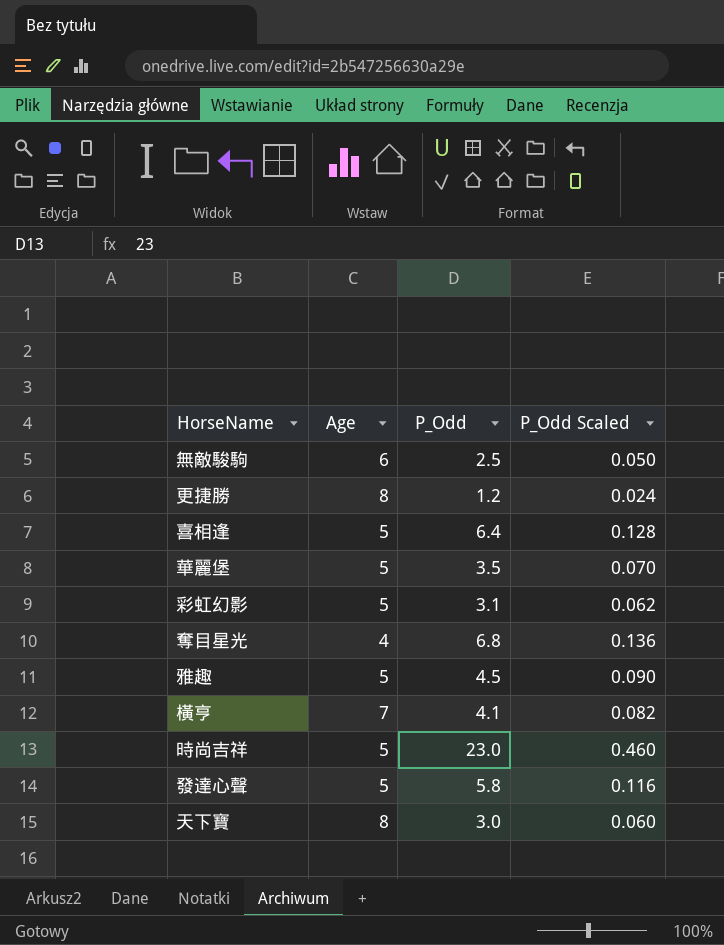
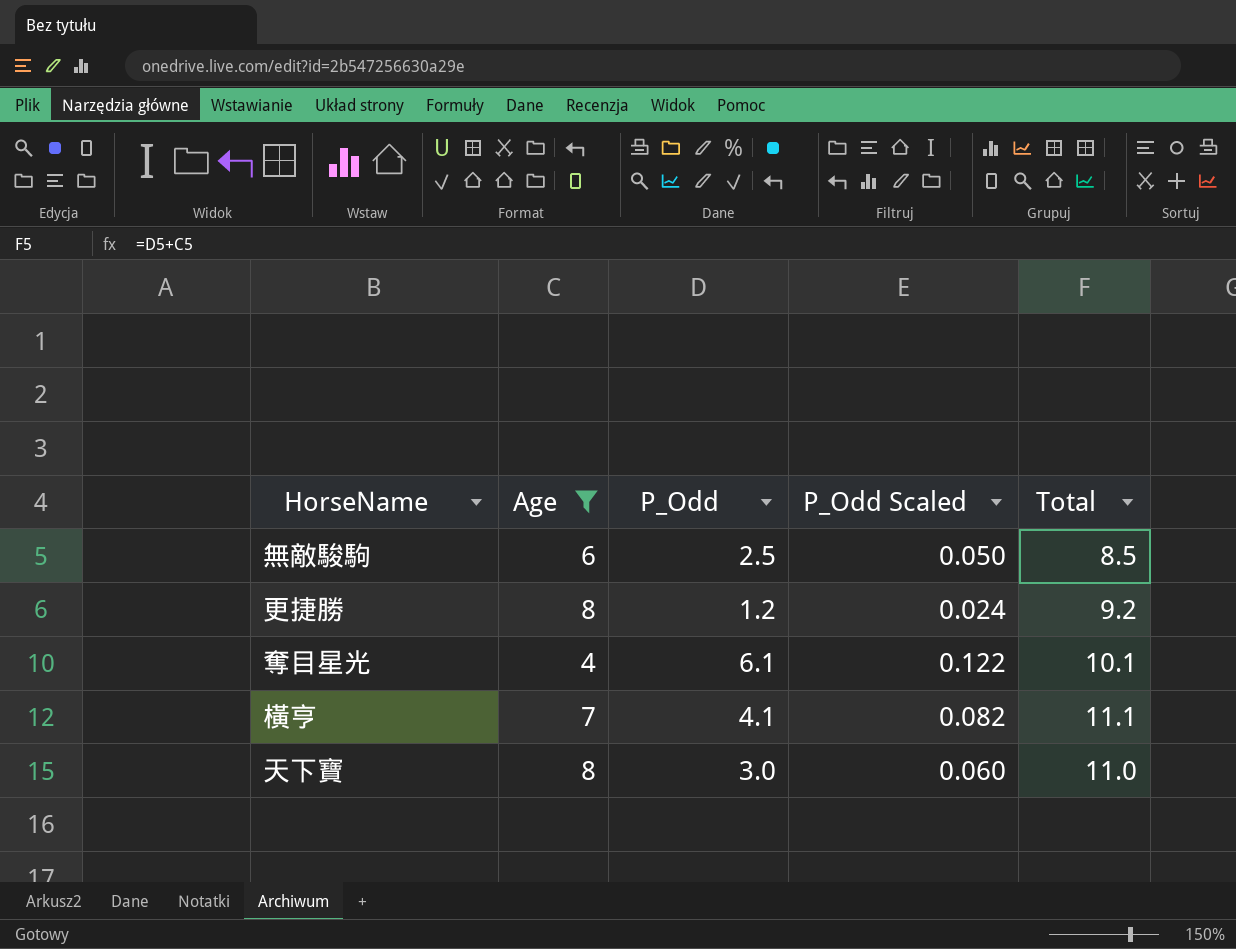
filter: none -> Age != 5
column Total | formula: none -> [Age] + [P_Odd]
奪目星光 | P_Odd: 6.8 -> 6.1
奪目星光 | P_Odd Scaled: 0.136 -> 0.122

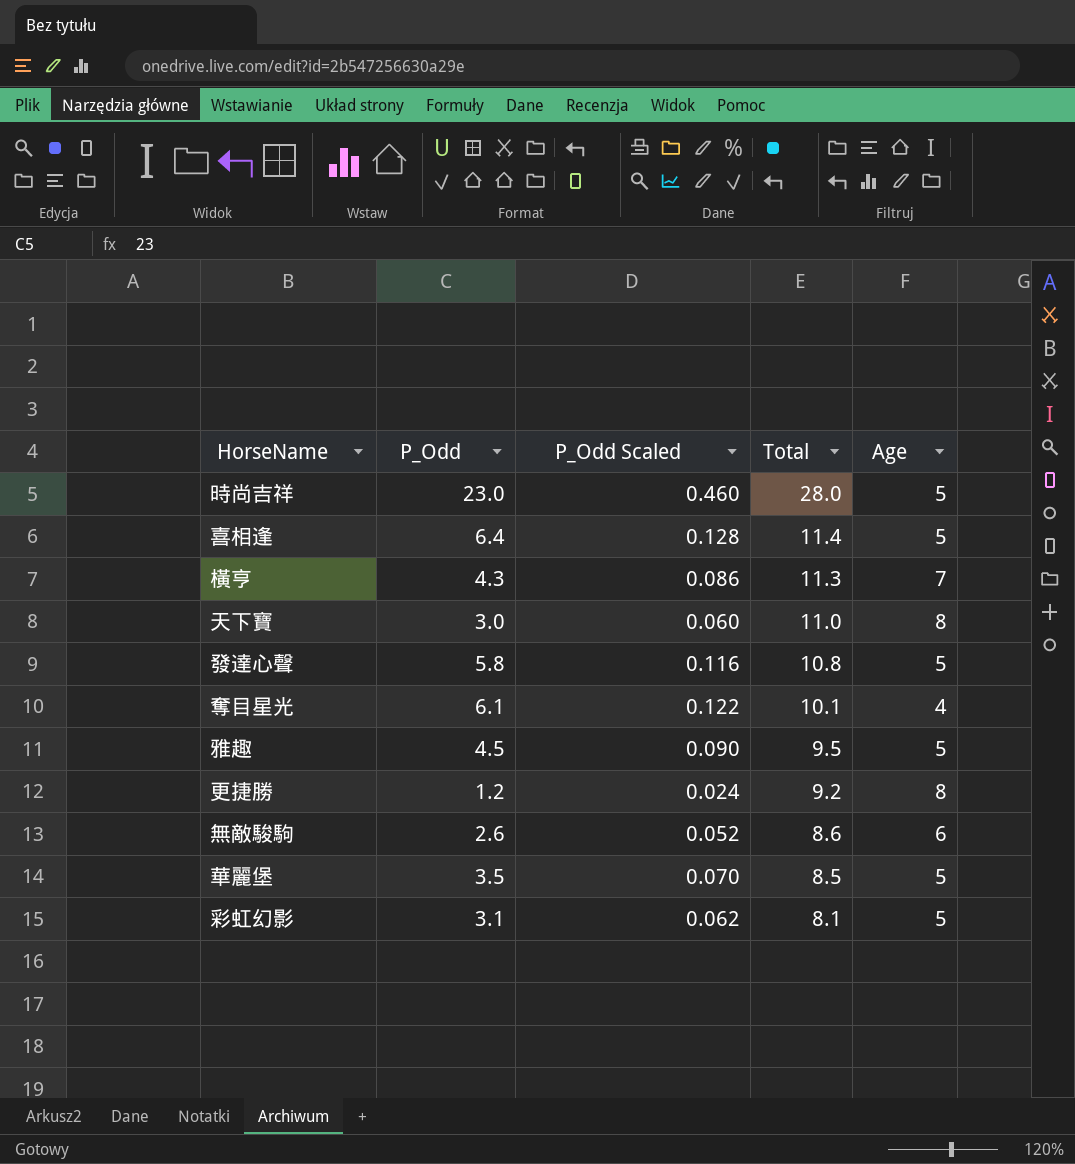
filter: Age != 5 -> none
row order: none -> Total descending
column Age | position: 2 -> 5
橫亨 | P_Odd: 4.1 -> 4.3
橫亨 | P_Odd Scaled: 0.082 -> 0.086
橫亨 | Total: 11.1 -> 11.3
無敵駿駒 | P_Odd: 2.5 -> 2.6
無敵駿駒 | P_Odd Scaled: 0.050 -> 0.052
無敵駿駒 | Total: 8.5 -> 8.6

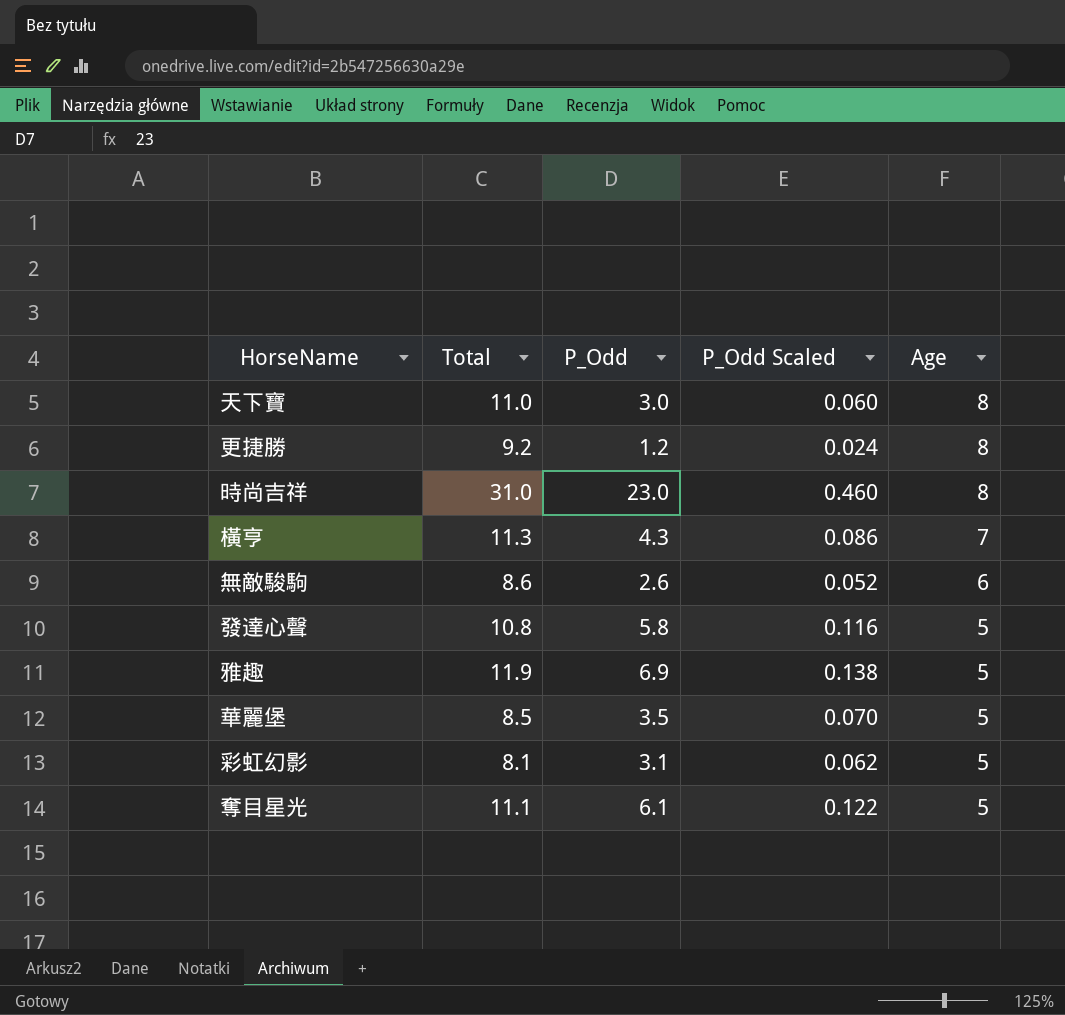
row order: Total descending -> Age descending
column Total | position: 4 -> 2
row 喜相逢: 6.4 | 0.128 | 11.4 | 5 -> none
時尚吉祥 | Total: 28.0 -> 31.0
時尚吉祥 | Age: 5 -> 8
雅趣 | Total: 9.5 -> 11.9
雅趣 | P_Odd: 4.5 -> 6.9
雅趣 | P_Odd Scaled: 0.090 -> 0.138
奪目星光 | Total: 10.1 -> 11.1
奪目星光 | Age: 4 -> 5

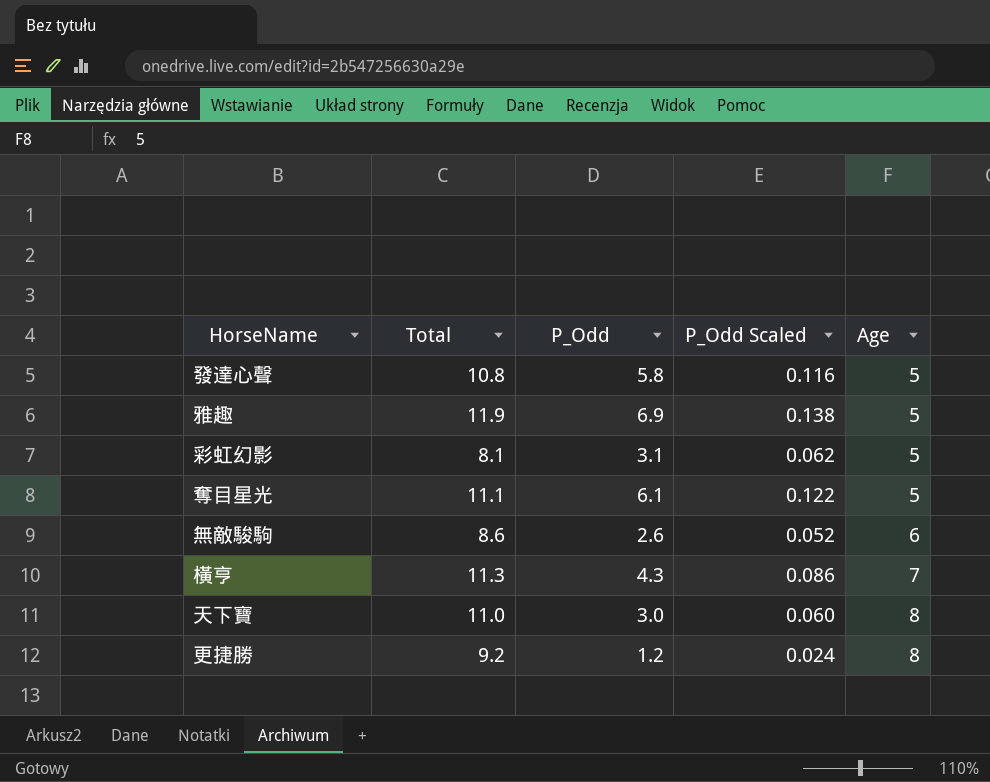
row order: Age descending -> Age ascending
row 時尚吉祥: 31.0 | 23.0 | 0.460 | 8 -> none
row 華麗堡: 8.5 | 3.5 | 0.070 | 5 -> none

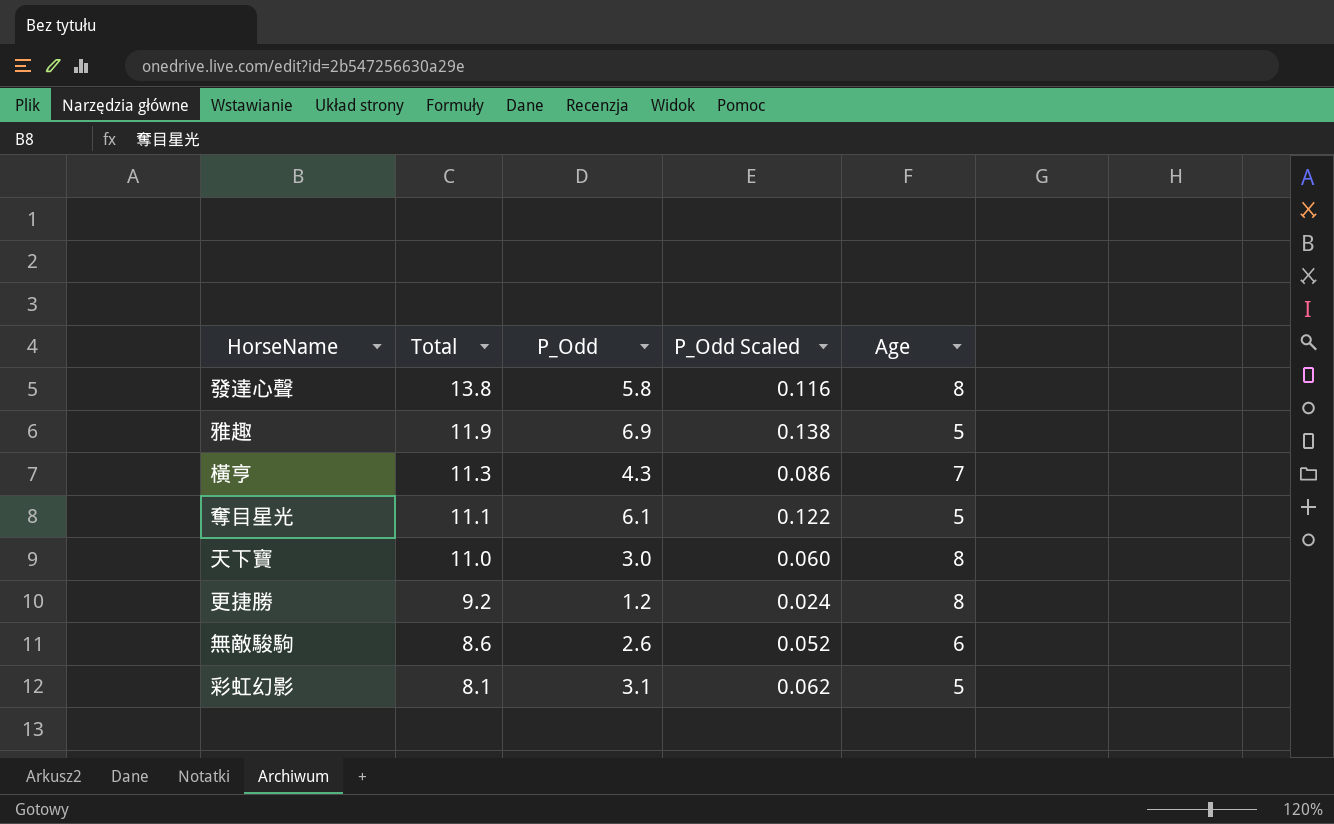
row order: Age ascending -> Total descending
發達心聲 | Total: 10.8 -> 13.8
發達心聲 | Age: 5 -> 8

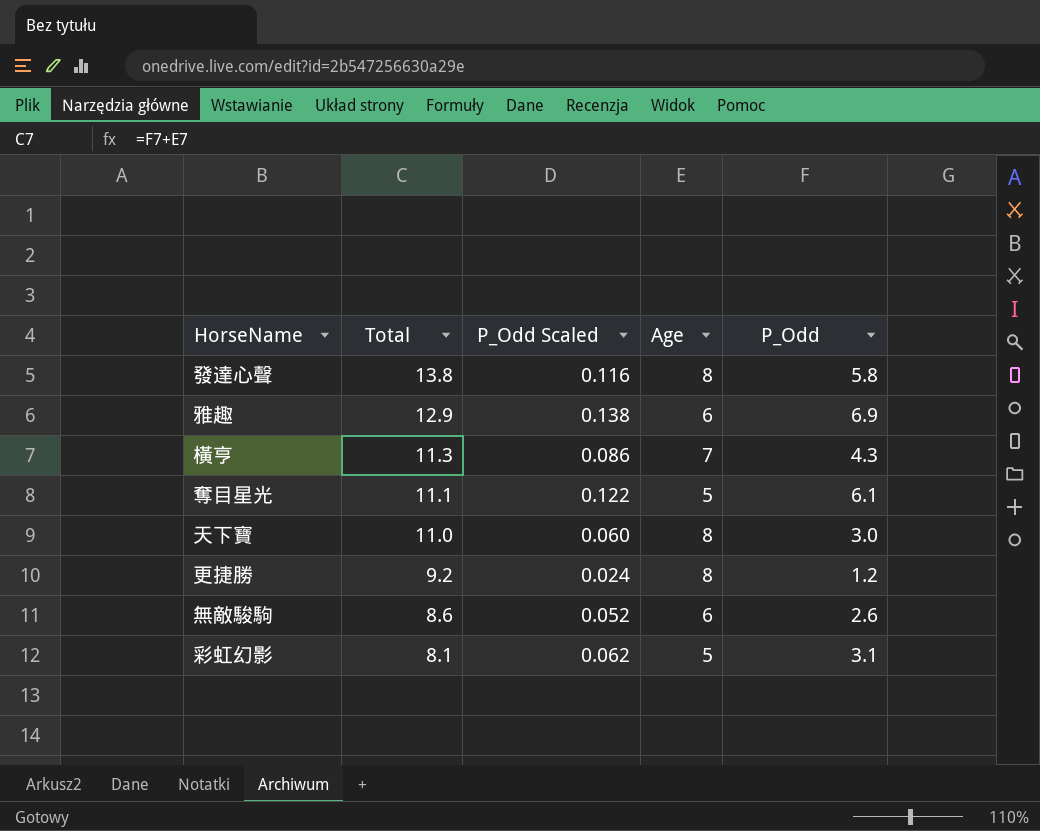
column P_Odd | position: 3 -> 5
雅趣 | Total: 11.9 -> 12.9
雅趣 | Age: 5 -> 6

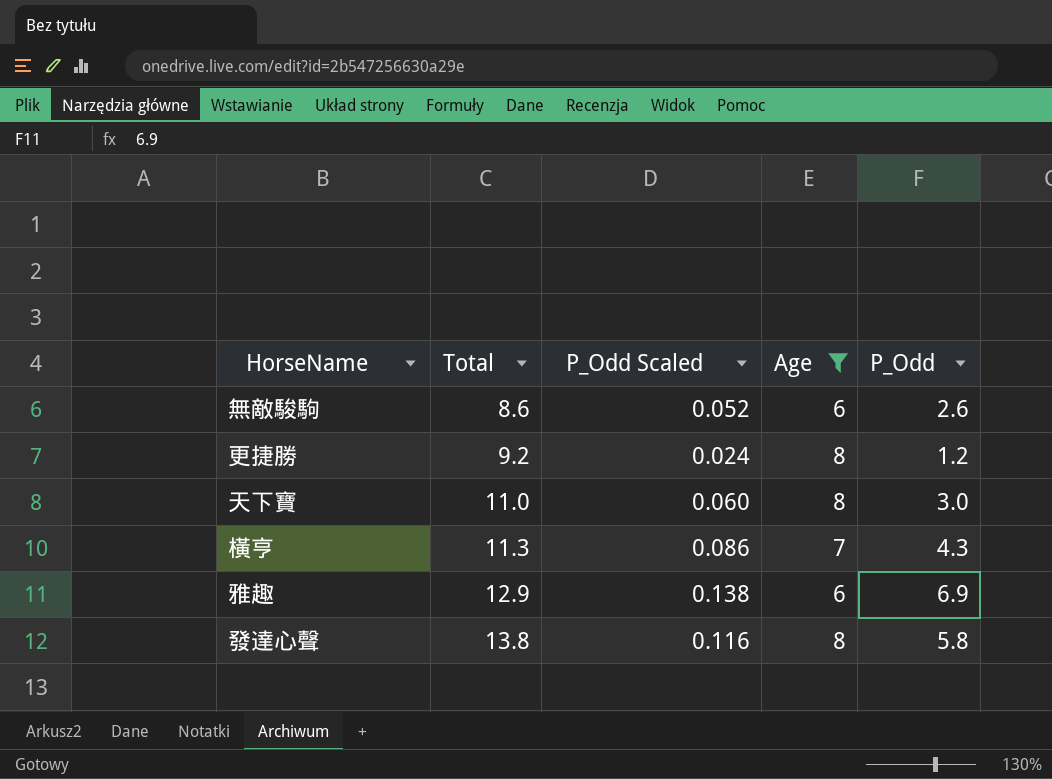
filter: none -> Age != 5
row order: Total descending -> Total ascending

